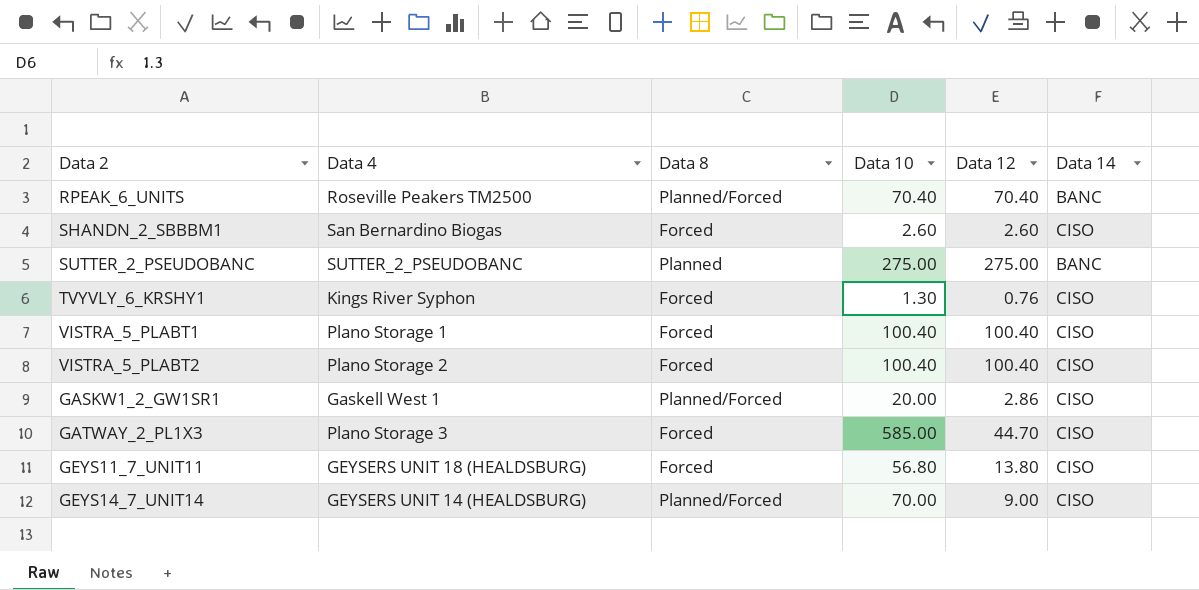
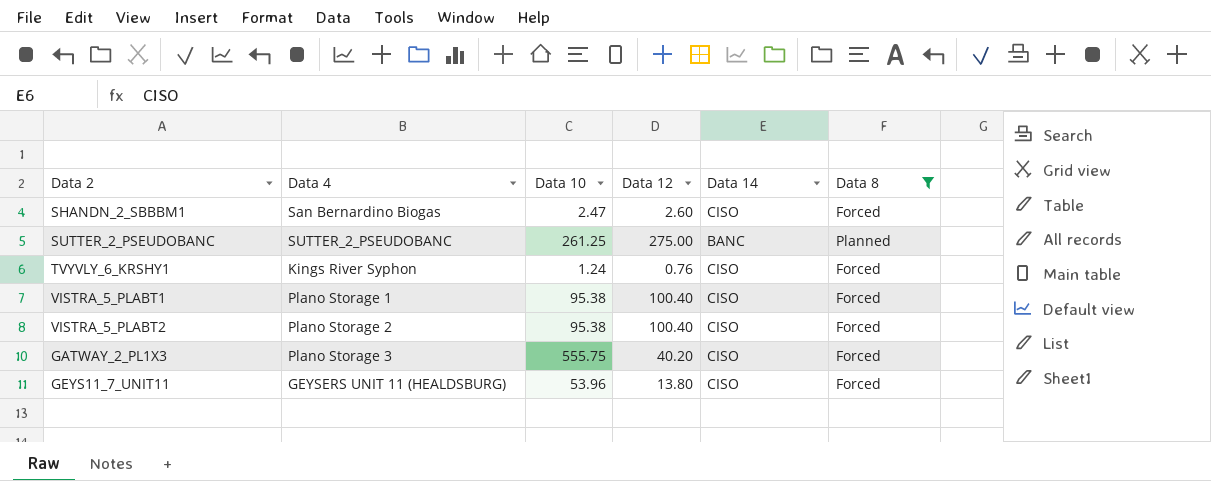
filter: none -> Data 8 != Planned/Forced
column Data 8 | position: 3 -> 6
SHANDN_2_SBBBM1 | Data 10: 2.60 -> 2.47
SUTTER_2_PSEUDOBANC | Data 10: 275.00 -> 261.25
TVYVLY_6_KRSHY1 | Data 10: 1.30 -> 1.24
VISTRA_5_PLABT1 | Data 10: 100.40 -> 95.38
VISTRA_5_PLABT2 | Data 10: 100.40 -> 95.38
GATWAY_2_PL1X3 | Data 10: 585.00 -> 555.75
GATWAY_2_PL1X3 | Data 12: 44.70 -> 40.20
GEYS11_7_UNIT11 | Data 4: GEYSERS UNIT 18 (HEALDSBURG) -> GEYSERS UNIT 11 (HEALDSBURG)
GEYS11_7_UNIT11 | Data 10: 56.80 -> 53.96

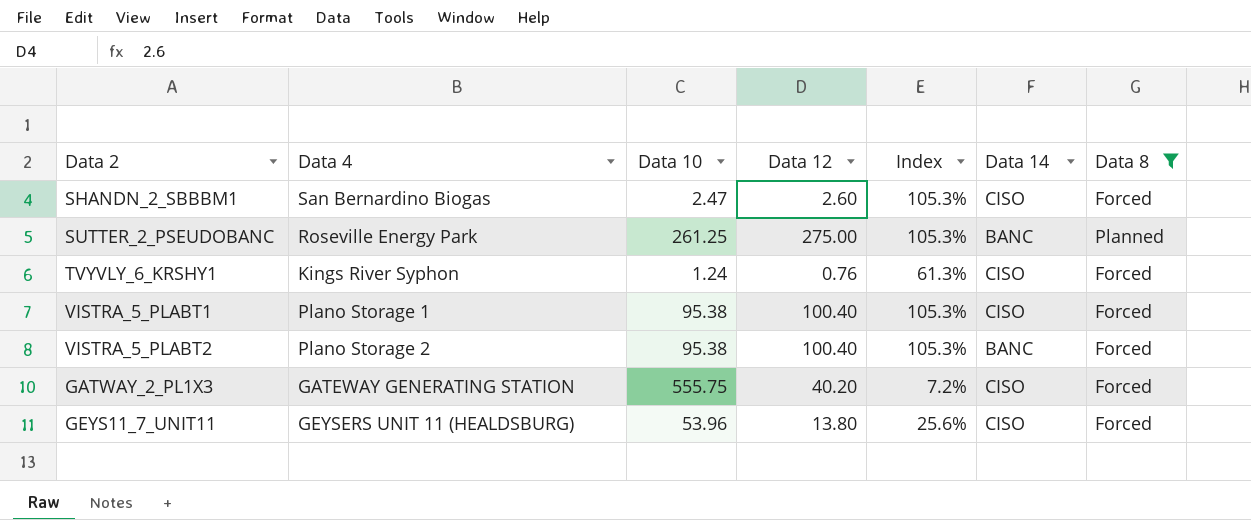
column Index | formula: none -> [Data 12] / [Data 10]
SUTTER_2_PSEUDOBANC | Data 4: SUTTER_2_PSEUDOBANC -> Roseville Energy Park
VISTRA_5_PLABT2 | Data 14: CISO -> BANC
GATWAY_2_PL1X3 | Data 4: Plano Storage 3 -> GATEWAY GENERATING STATION

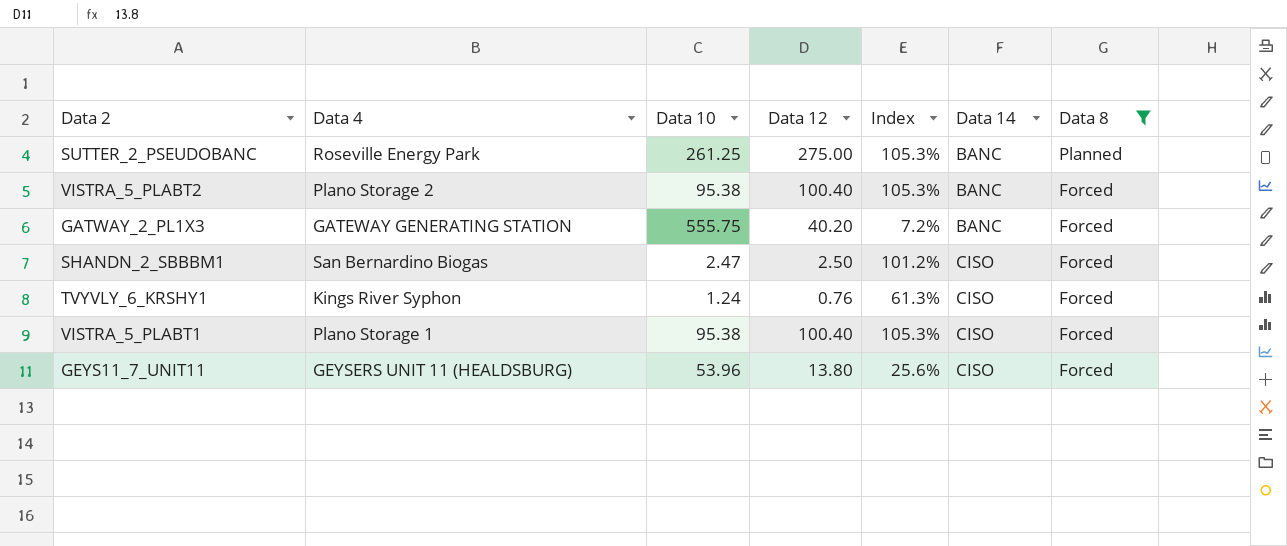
row order: none -> Data 14 ascending
GATWAY_2_PL1X3 | Data 14: CISO -> BANC
SHANDN_2_SBBBM1 | Data 12: 2.60 -> 2.50
SHANDN_2_SBBBM1 | Index: 105.3% -> 101.2%

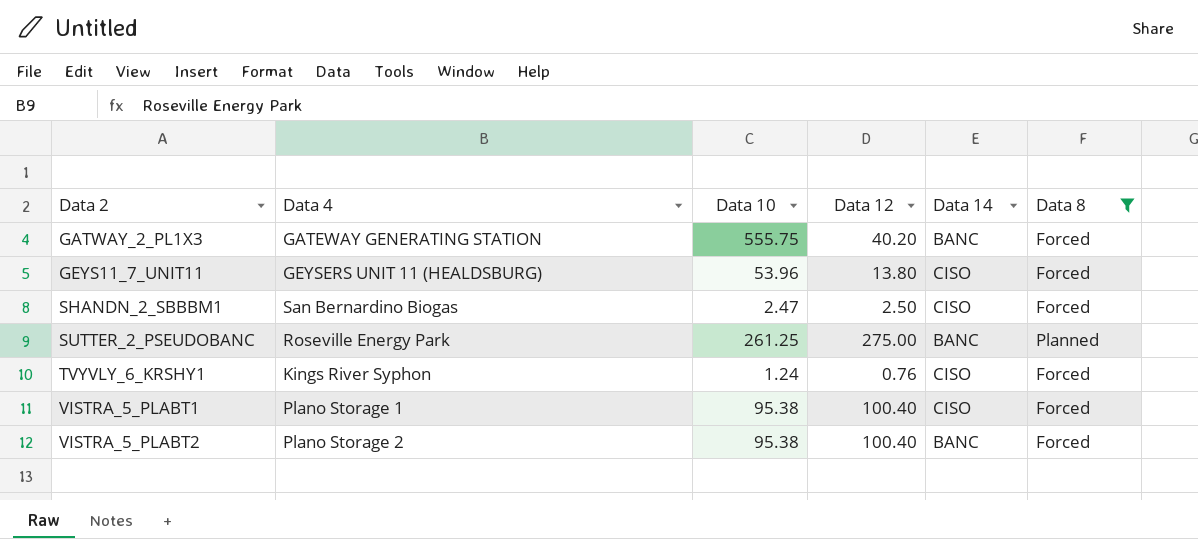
row order: Data 14 ascending -> Data 2 ascending
column Index | formula: [Data 12] / [Data 10] -> none

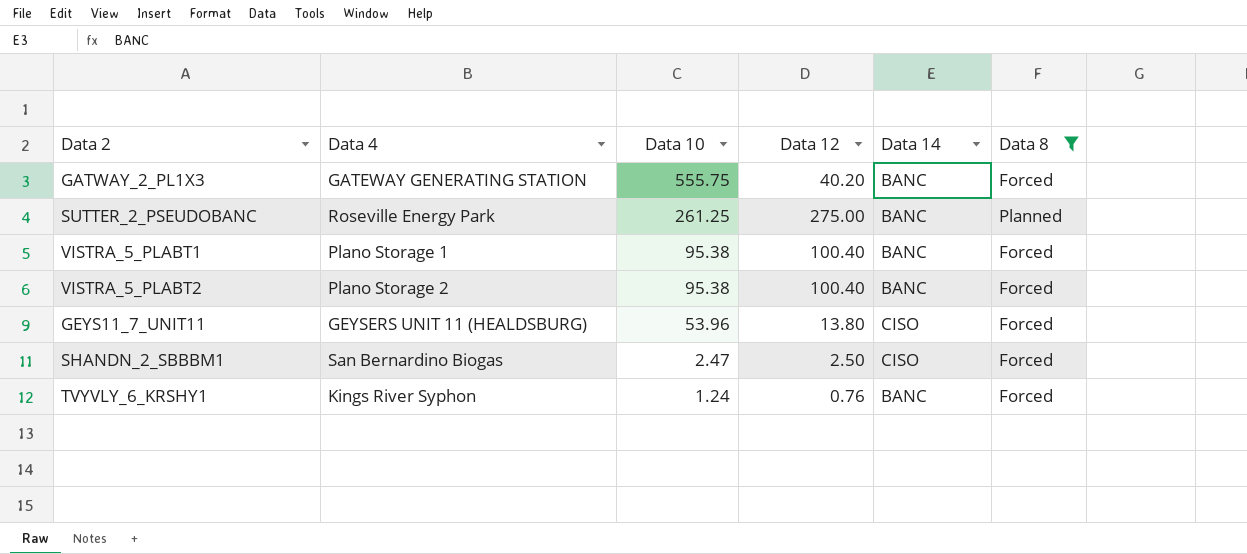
row order: Data 2 ascending -> Data 10 descending
VISTRA_5_PLABT1 | Data 14: CISO -> BANC
TVYVLY_6_KRSHY1 | Data 14: CISO -> BANC

